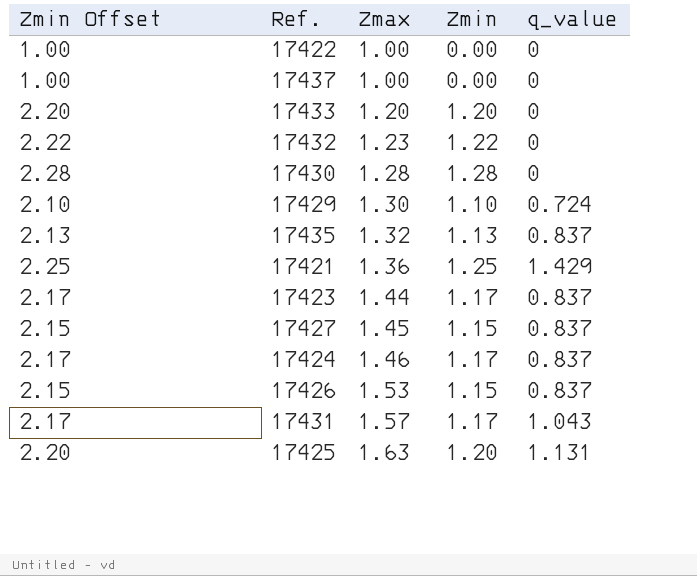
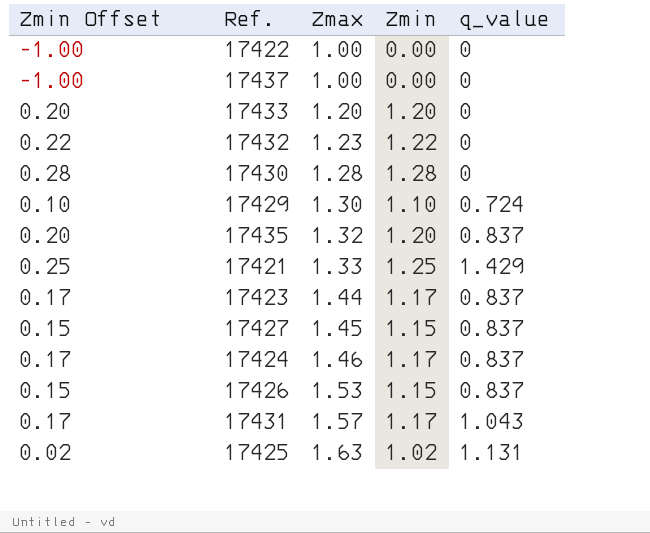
column Zmin Offset | formula: [Zmin] + 1 -> [Zmin] - 1
17435 | Zmin: 1.13 -> 1.20
17421 | Zmax: 1.36 -> 1.33
17425 | Zmin: 1.20 -> 1.02

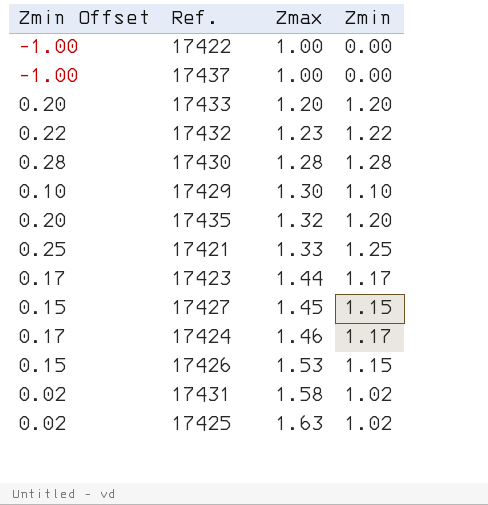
column q_value | position: 5 -> none
17431 | Zmin Offset: 0.17 -> 0.02
17431 | Zmax: 1.57 -> 1.58
17431 | Zmin: 1.17 -> 1.02

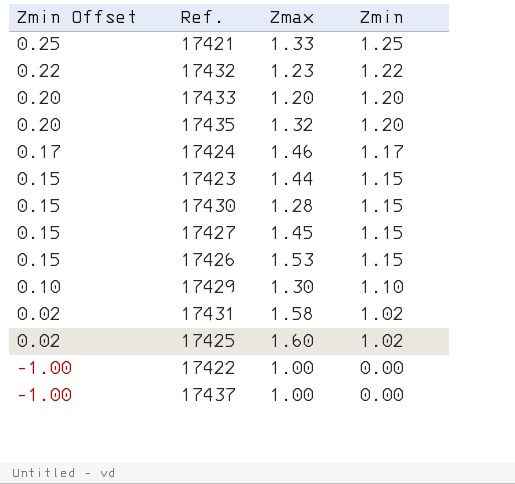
row order: Zmax ascending -> Zmin Offset descending
17423 | Zmin Offset: 0.17 -> 0.15
17423 | Zmin: 1.17 -> 1.15
17430 | Zmin Offset: 0.28 -> 0.15
17430 | Zmin: 1.28 -> 1.15
17425 | Zmax: 1.63 -> 1.60

